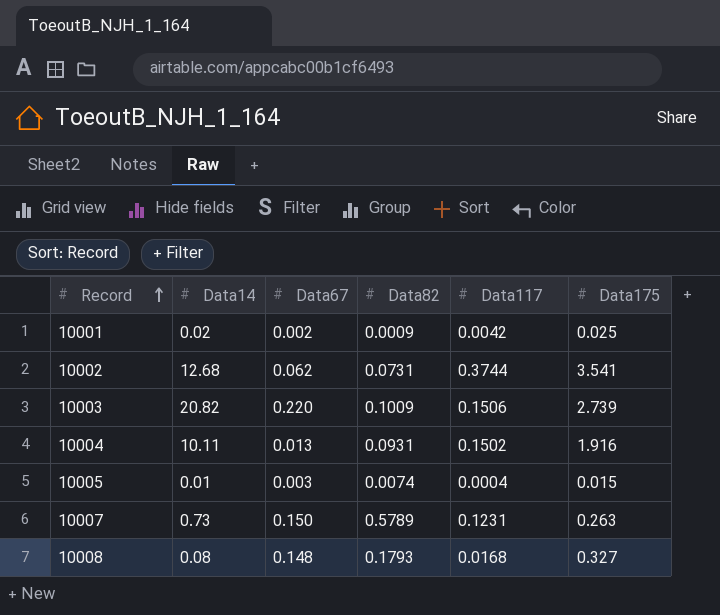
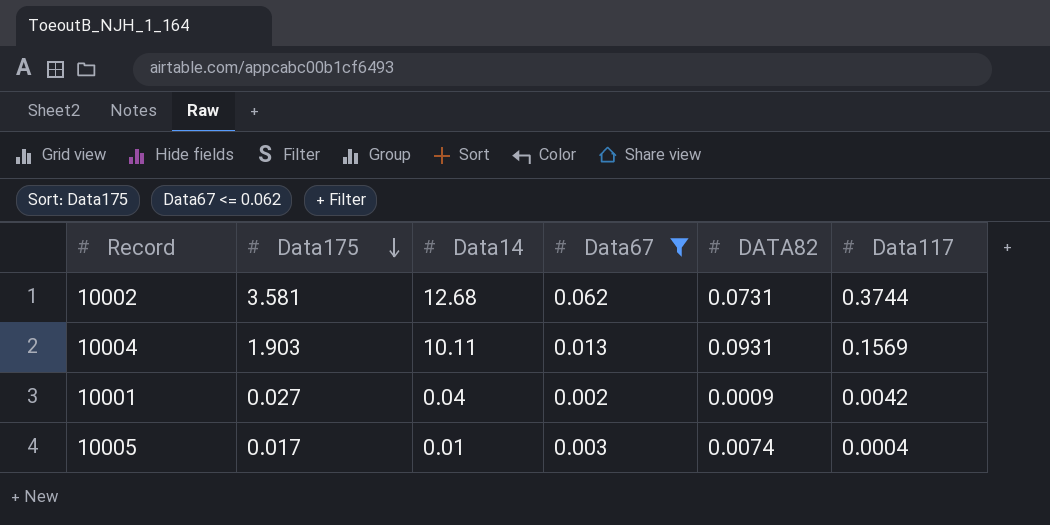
filter: none -> Data67 <= 0.062
row order: Record ascending -> Data175 descending
column Data175 | position: 6 -> 2
column name: Data82 -> DATA82
10002 | Data175: 3.541 -> 3.581
10004 | Data175: 1.916 -> 1.903
10004 | Data117: 0.1502 -> 0.1569
10001 | Data175: 0.025 -> 0.027
10001 | Data14: 0.02 -> 0.04
10005 | Data175: 0.015 -> 0.017

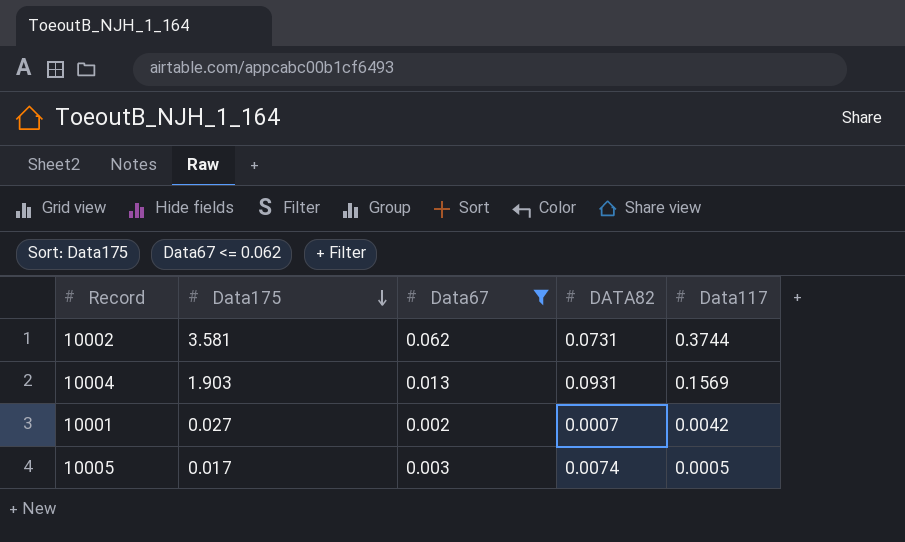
column Data14 | position: 3 -> none
10001 | DATA82: 0.0009 -> 0.0007
10005 | Data117: 0.0004 -> 0.0005

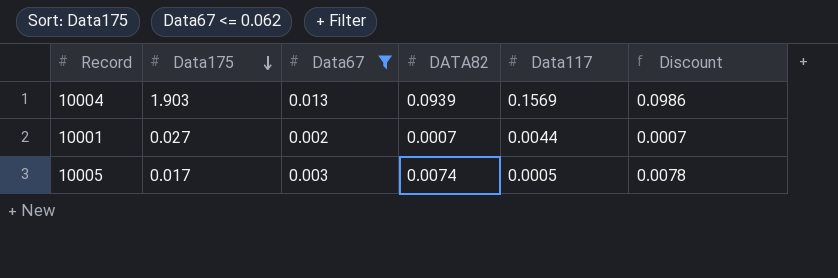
column Discount | formula: none -> [DATA82] * 1.05
row 10002: 3.581 | 0.062 | 0.0731 | 0.3744 -> none
10004 | DATA82: 0.0931 -> 0.0939
10001 | Data117: 0.0042 -> 0.0044

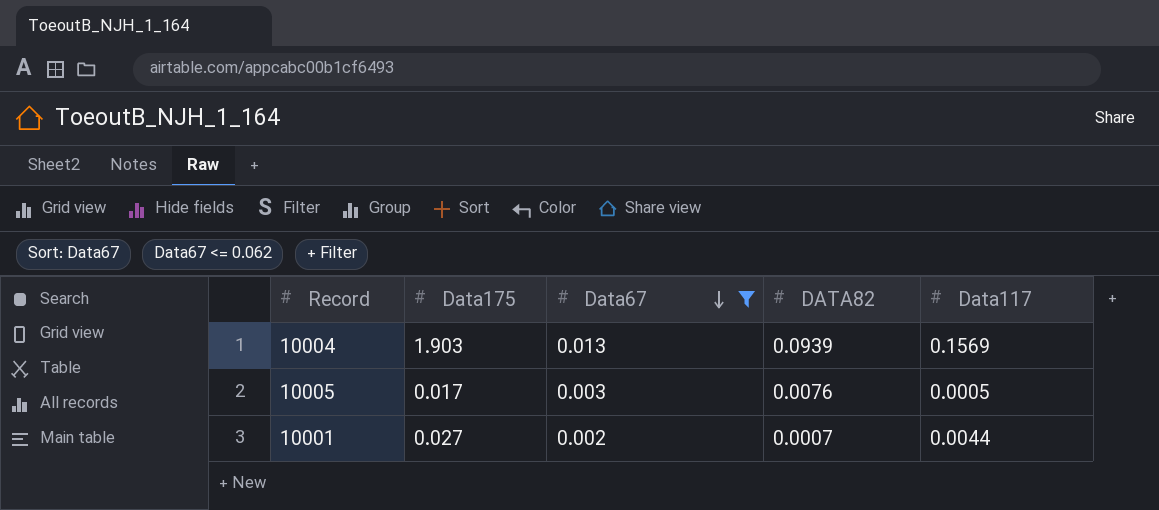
row order: Data175 descending -> Data67 descending
column Discount | formula: [DATA82] * 1.05 -> none
10005 | DATA82: 0.0074 -> 0.0076

